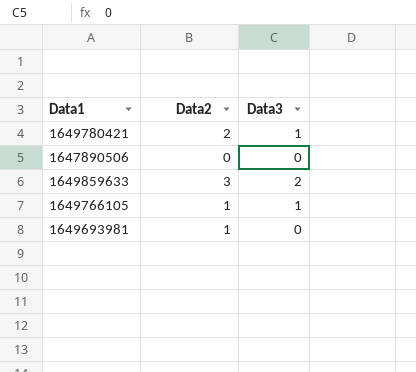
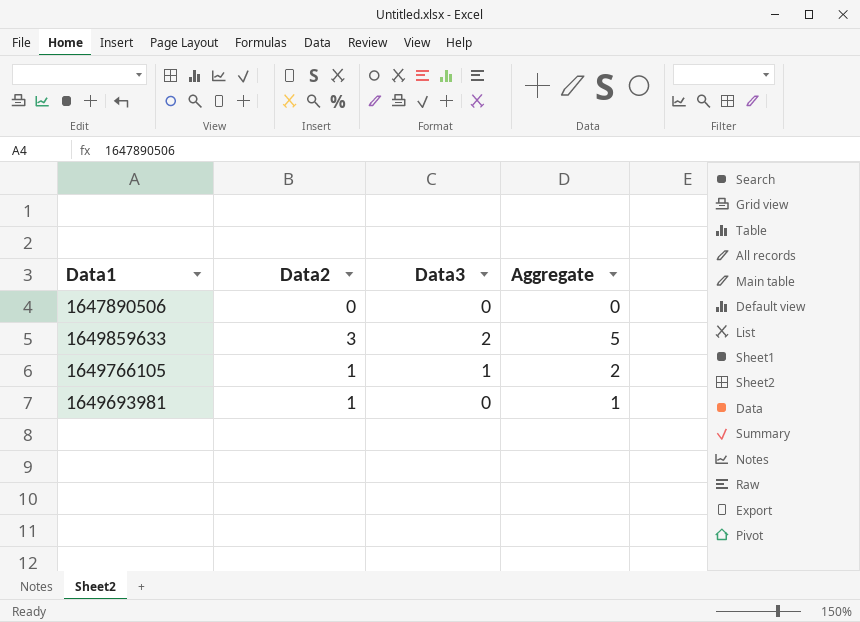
column Aggregate | formula: none -> [Data2] + [Data3]
row 1649780421: 2 | 1 -> none

